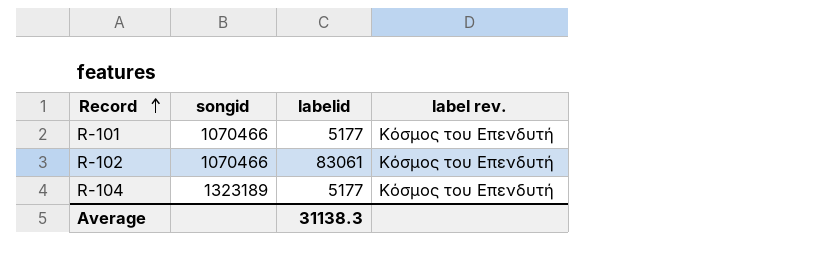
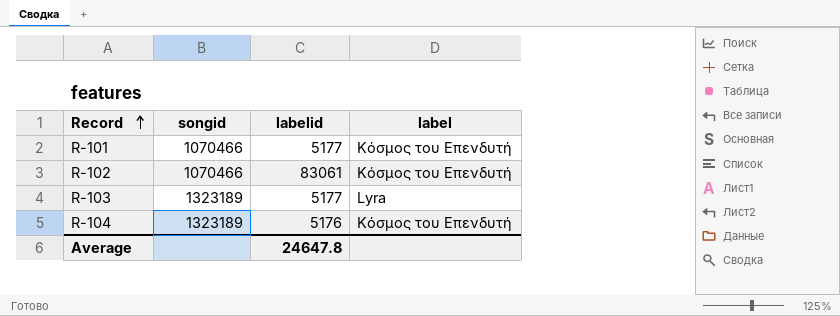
column name: label rev. -> label
row R-103: none -> 1323189 | 5177 | Lyra
R-104 | labelid: 5177 -> 5176
Average | labelid: 31138.3 -> 24647.8

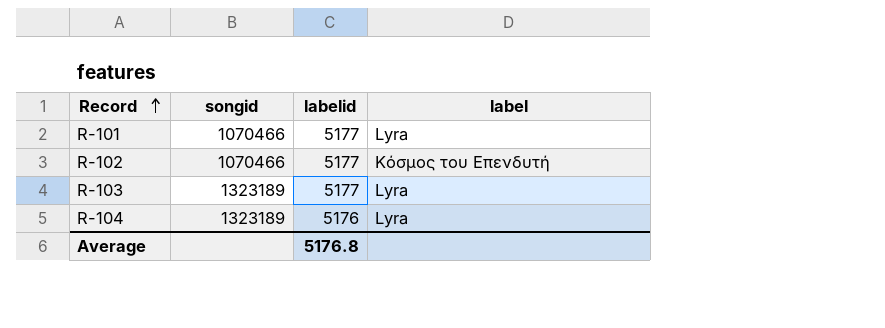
R-101 | label: Κόσμος του Επενδυτή -> Lyra
R-102 | labelid: 83061 -> 5177
R-104 | label: Κόσμος του Επενδυτή -> Lyra
Average | labelid: 24647.8 -> 5176.8

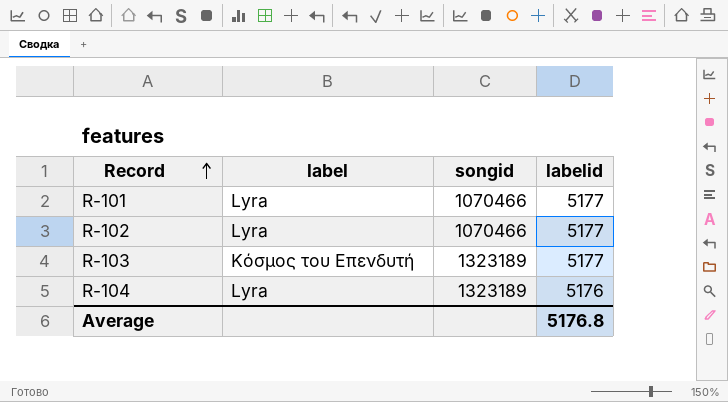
column label | position: 4 -> 2
R-102 | label: Κόσμος του Επενδυτή -> Lyra
R-103 | label: Lyra -> Κόσμος του Επενδυτή

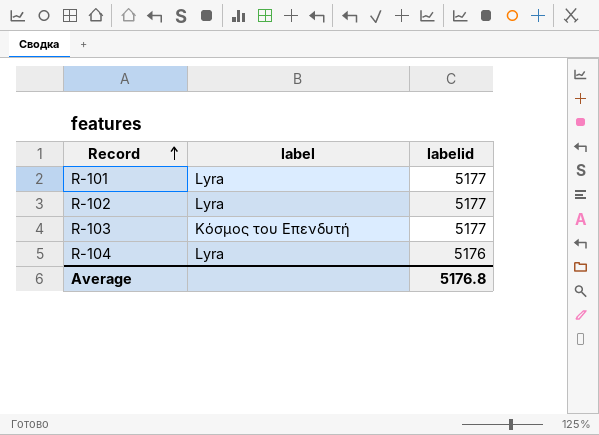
column songid | position: 3 -> none

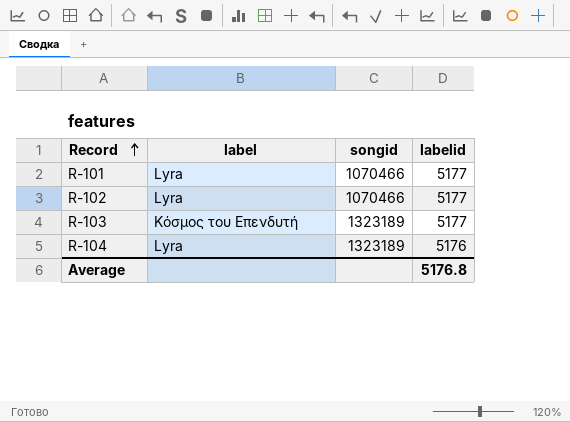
column songid | position: none -> 3

